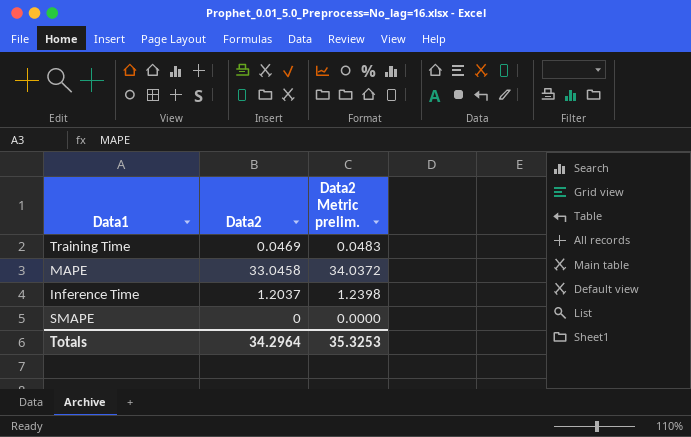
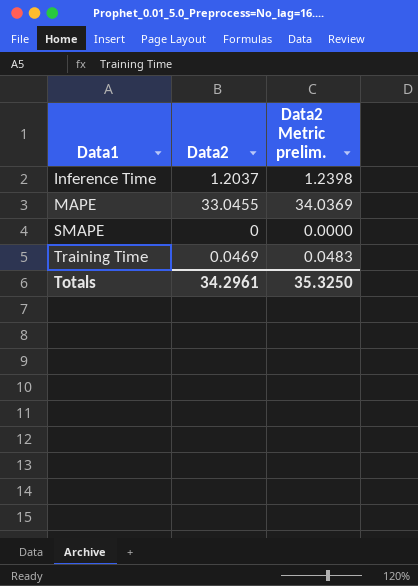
row order: none -> Data1 ascending
MAPE | Data2: 33.0458 -> 33.0455
MAPE | Data2 Metric prelim.: 34.0372 -> 34.0369
Totals | Data2: 34.2964 -> 34.2961
Totals | Data2 Metric prelim.: 35.3253 -> 35.3250

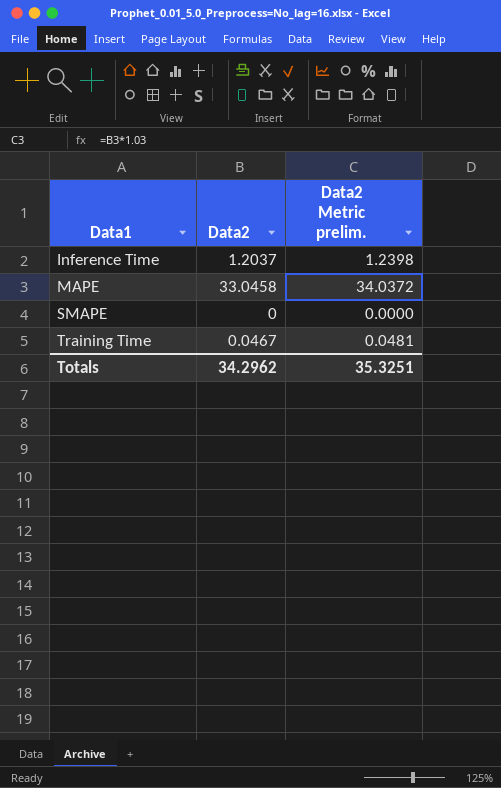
MAPE | Data2: 33.0455 -> 33.0458
MAPE | Data2 Metric prelim.: 34.0369 -> 34.0372
Training Time | Data2: 0.0469 -> 0.0467
Training Time | Data2 Metric prelim.: 0.0483 -> 0.0481
Totals | Data2: 34.2961 -> 34.2962
Totals | Data2 Metric prelim.: 35.3250 -> 35.3251

